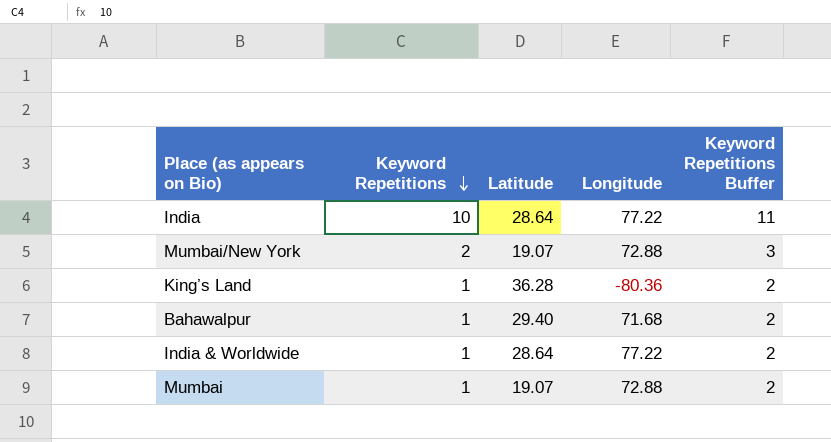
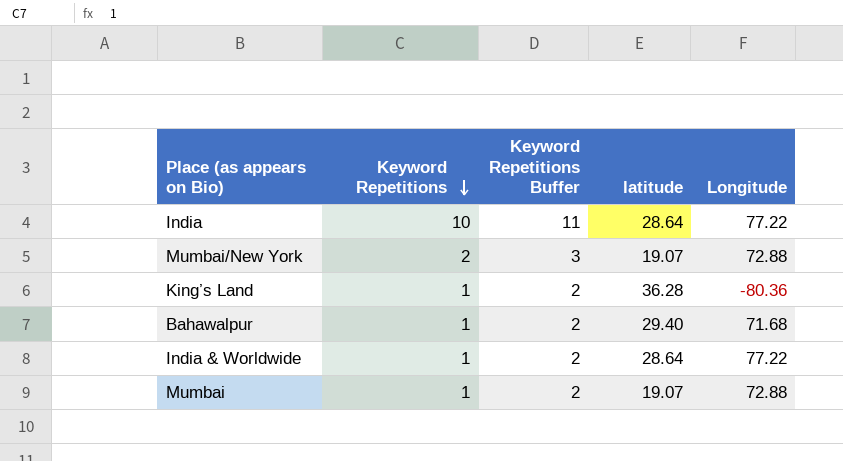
column Keyword Repetitions Buffer | position: 5 -> 3
column name: Latitude -> latitude

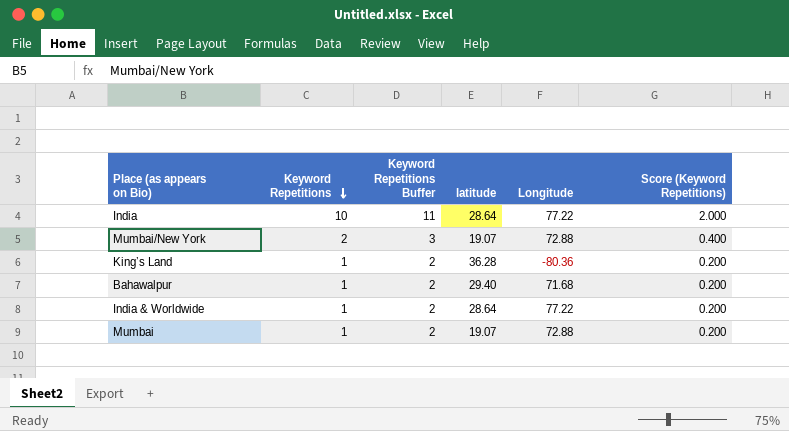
column Score (Keyword Repetitions) | formula: none -> [Keyword Repetitions] * 0.2

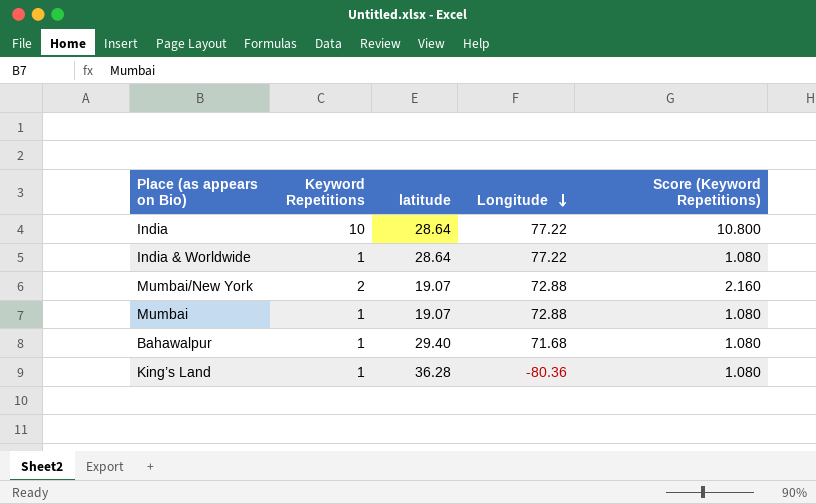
row order: Keyword Repetitions descending -> Longitude descending
column Keyword Repetitions Buffer | formula: [Keyword Repetitions] + 1 -> none
column Score (Keyword Repetitions) | formula: [Keyword Repetitions] * 0.2 -> [Keyword Repetitions] * 1.08

